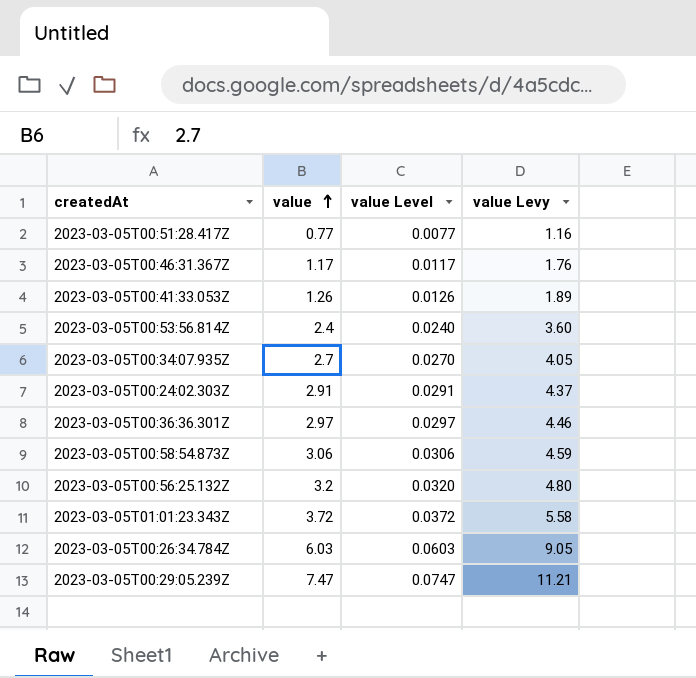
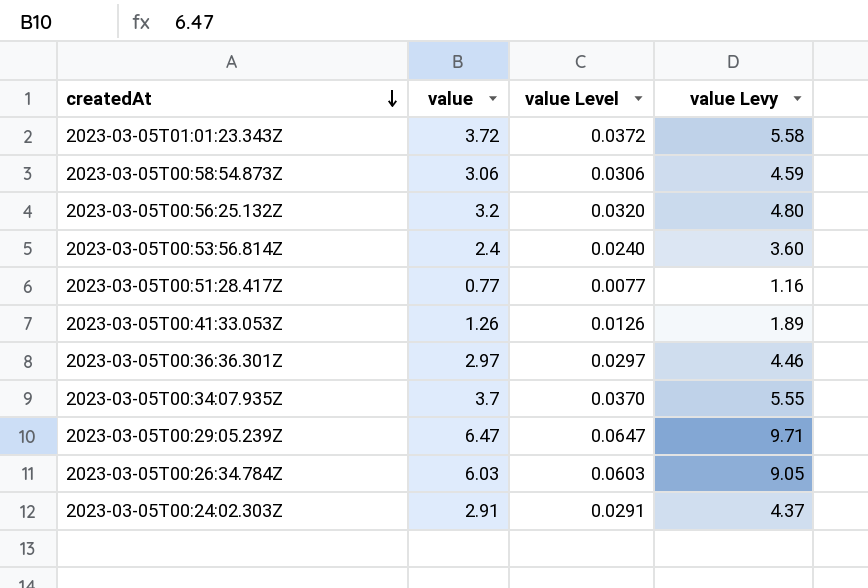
row order: value ascending -> createdAt descending
row 2023-03-05T00:46:31.367Z: 1.17 | 0.0117 | 1.76 -> none
2023-03-05T00:34:07.935Z | value: 2.7 -> 3.7
2023-03-05T00:34:07.935Z | value Level: 0.0270 -> 0.0370
2023-03-05T00:34:07.935Z | value Levy: 4.05 -> 5.55
2023-03-05T00:29:05.239Z | value: 7.47 -> 6.47
2023-03-05T00:29:05.239Z | value Level: 0.0747 -> 0.0647
2023-03-05T00:29:05.239Z | value Levy: 11.21 -> 9.71

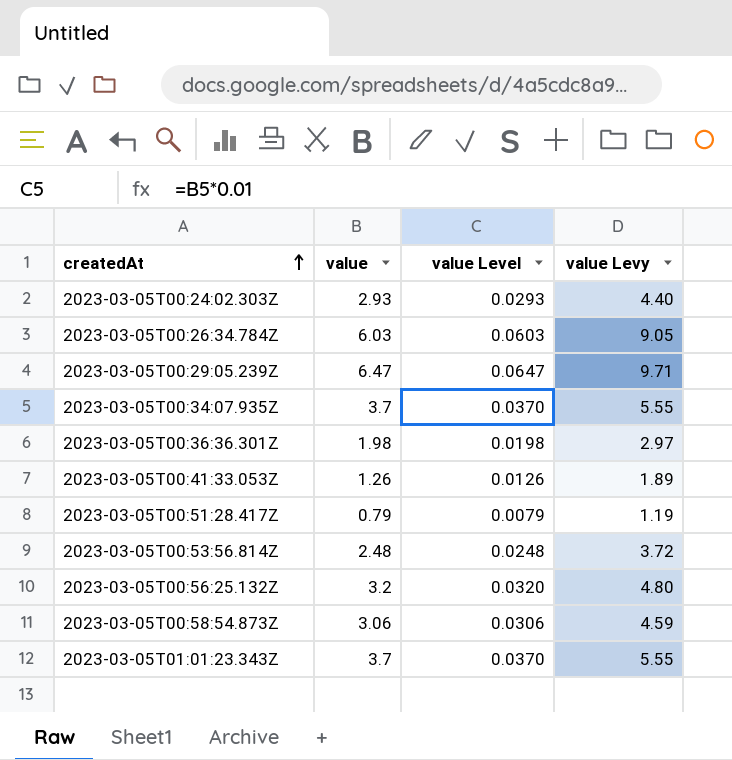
row order: createdAt descending -> createdAt ascending
2023-03-05T00:24:02.303Z | value: 2.91 -> 2.93
2023-03-05T00:24:02.303Z | value Level: 0.0291 -> 0.0293
2023-03-05T00:24:02.303Z | value Levy: 4.37 -> 4.40
2023-03-05T00:36:36.301Z | value: 2.97 -> 1.98
2023-03-05T00:36:36.301Z | value Level: 0.0297 -> 0.0198
2023-03-05T00:36:36.301Z | value Levy: 4.46 -> 2.97
2023-03-05T00:51:28.417Z | value: 0.77 -> 0.79
2023-03-05T00:51:28.417Z | value Level: 0.0077 -> 0.0079
2023-03-05T00:51:28.417Z | value Levy: 1.16 -> 1.19
2023-03-05T00:53:56.814Z | value: 2.4 -> 2.48
2023-03-05T00:53:56.814Z | value Level: 0.0240 -> 0.0248
2023-03-05T00:53:56.814Z | value Levy: 3.60 -> 3.72
2023-03-05T01:01:23.343Z | value: 3.72 -> 3.7
2023-03-05T01:01:23.343Z | value Level: 0.0372 -> 0.0370
2023-03-05T01:01:23.343Z | value Levy: 5.58 -> 5.55

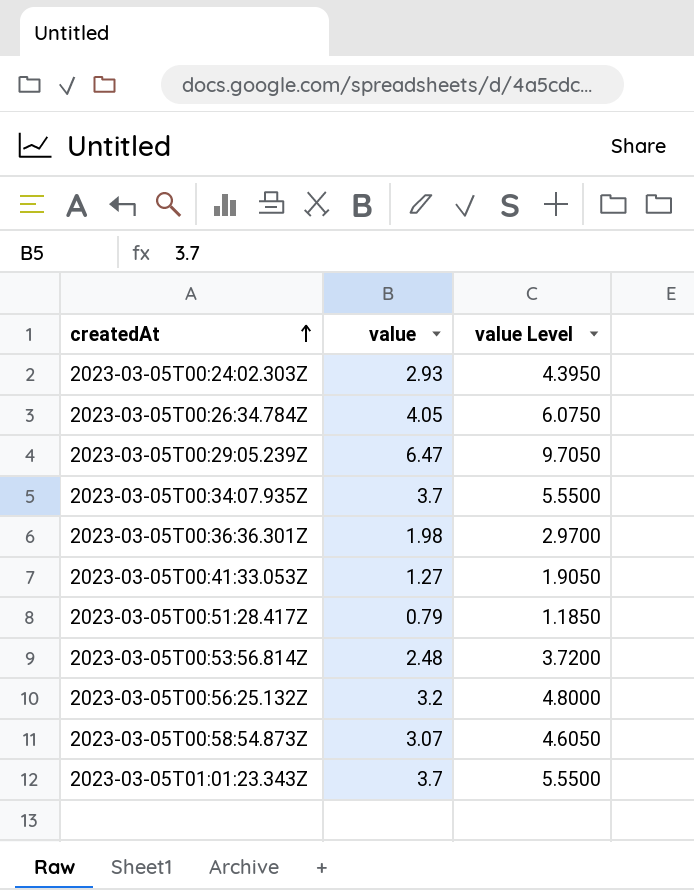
column value Levy | formula: [value] * 1.5 -> none
column value Level | formula: [value] * 0.01 -> [value] * 1.5
2023-03-05T00:26:34.784Z | value: 6.03 -> 4.05
2023-03-05T00:41:33.053Z | value: 1.26 -> 1.27
2023-03-05T00:58:54.873Z | value: 3.06 -> 3.07

